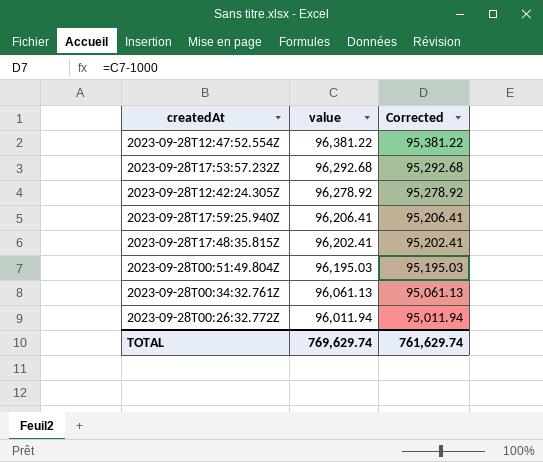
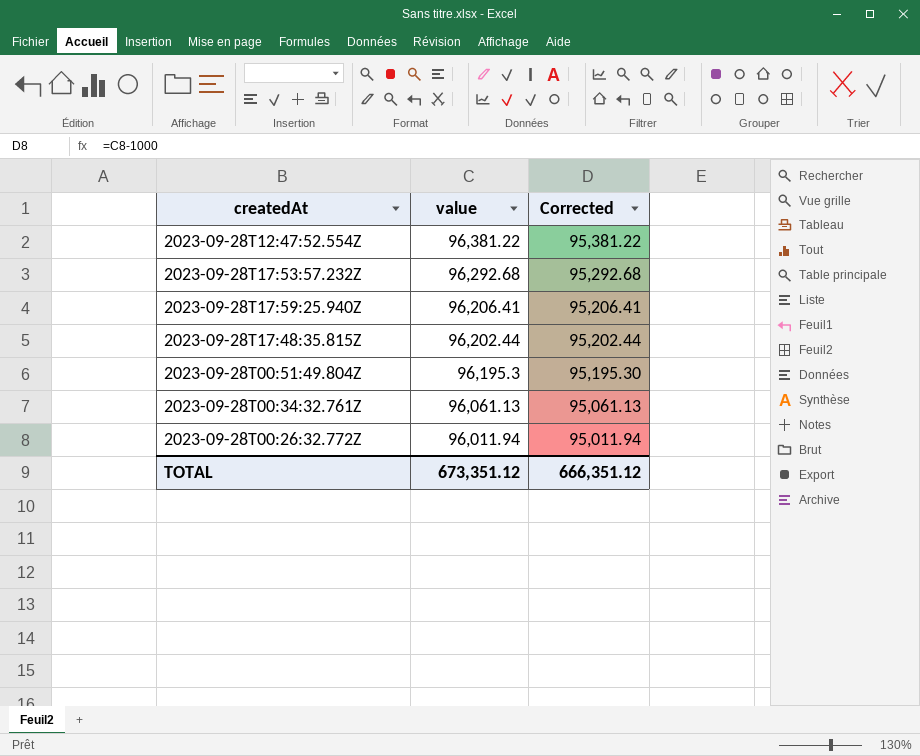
row 2023-09-28T12:42:24.305Z: 96,278.92 | 95,278.92 -> none
2023-09-28T17:48:35.815Z | value: 96,202.41 -> 96,202.44
2023-09-28T17:48:35.815Z | Corrected: 95,202.41 -> 95,202.44
2023-09-28T00:51:49.804Z | value: 96,195.03 -> 96,195.3
2023-09-28T00:51:49.804Z | Corrected: 95,195.03 -> 95,195.30
TOTAL | value: 769,629.74 -> 673,351.12
TOTAL | Corrected: 761,629.74 -> 666,351.12

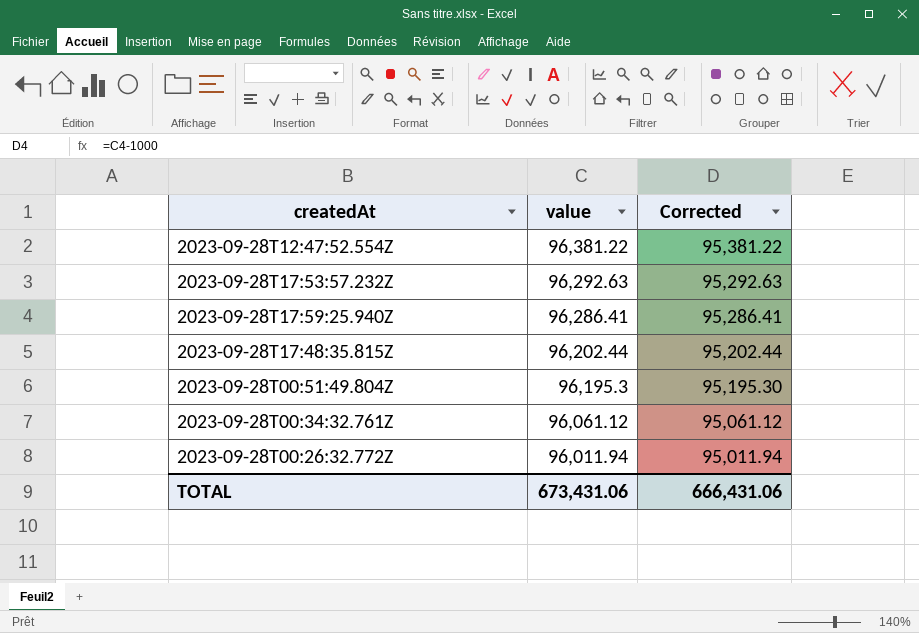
2023-09-28T17:53:57.232Z | value: 96,292.68 -> 96,292.63
2023-09-28T17:53:57.232Z | Corrected: 95,292.68 -> 95,292.63
2023-09-28T17:59:25.940Z | value: 96,206.41 -> 96,286.41
2023-09-28T17:59:25.940Z | Corrected: 95,206.41 -> 95,286.41
2023-09-28T00:34:32.761Z | value: 96,061.13 -> 96,061.12
2023-09-28T00:34:32.761Z | Corrected: 95,061.13 -> 95,061.12
TOTAL | value: 673,351.12 -> 673,431.06
TOTAL | Corrected: 666,351.12 -> 666,431.06

